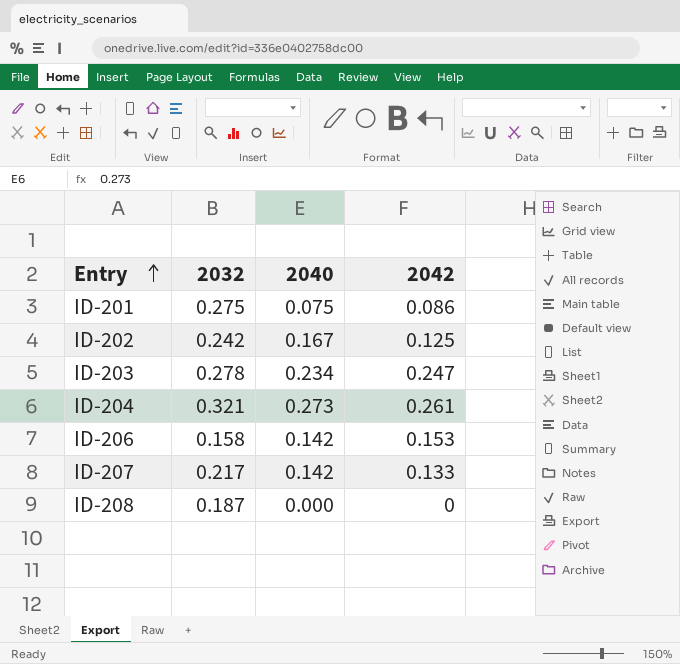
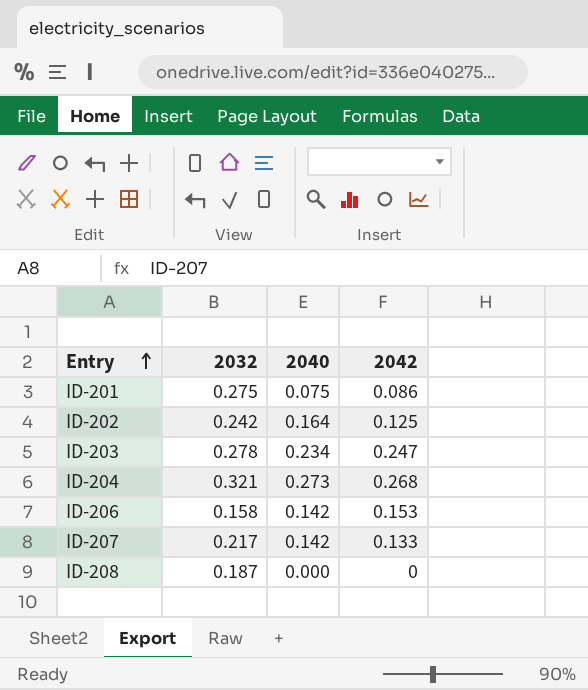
ID-202 | 2040: 0.167 -> 0.164
ID-204 | 2042: 0.261 -> 0.268

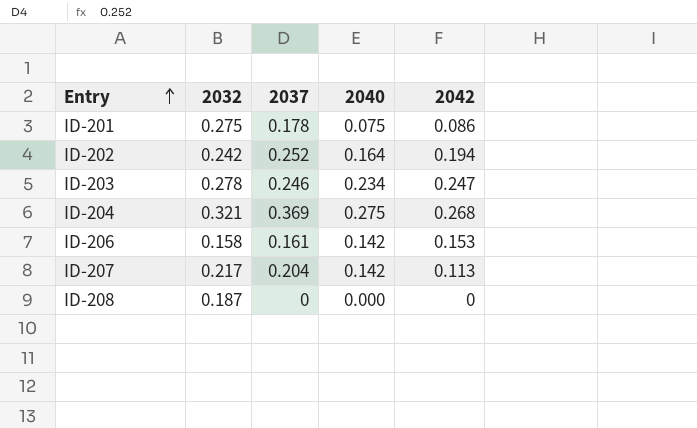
column 2037 | position: none -> 3
ID-202 | 2042: 0.125 -> 0.194
ID-204 | 2040: 0.273 -> 0.275
ID-207 | 2042: 0.133 -> 0.113

